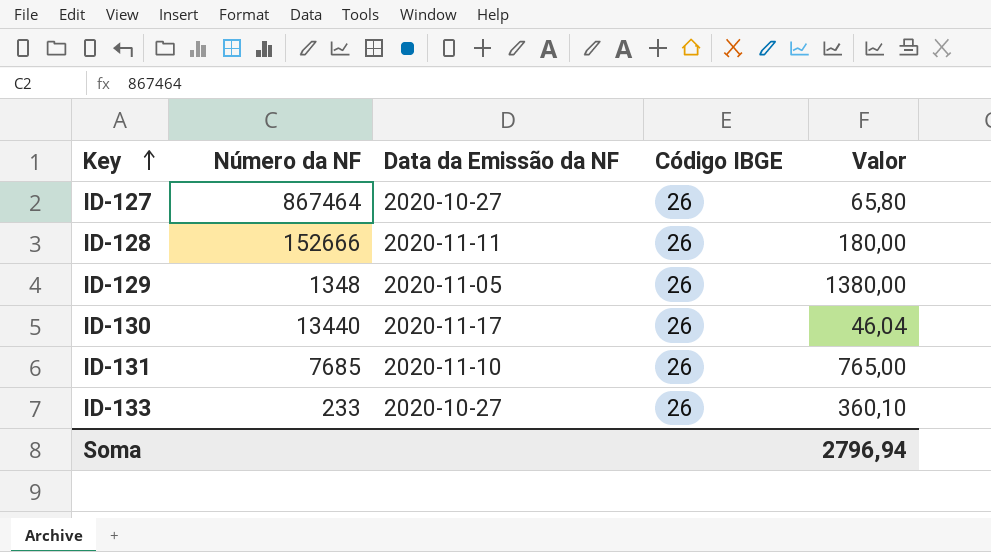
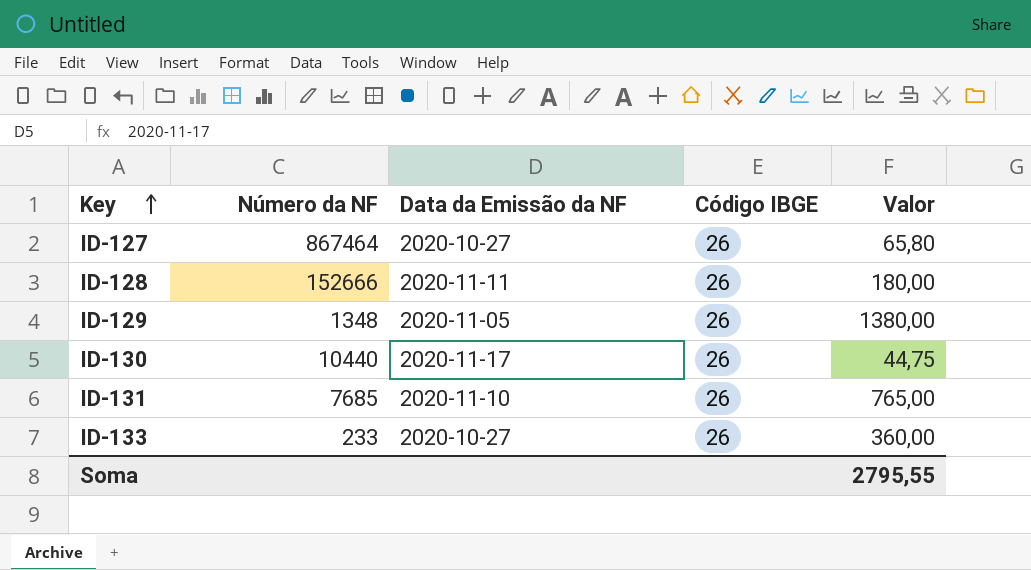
ID-130 | Número da NF: 13440 -> 10440
ID-130 | Valor: 46,04 -> 44,75
ID-133 | Valor: 360,10 -> 360,00
Soma | Valor: 2796,94 -> 2795,55

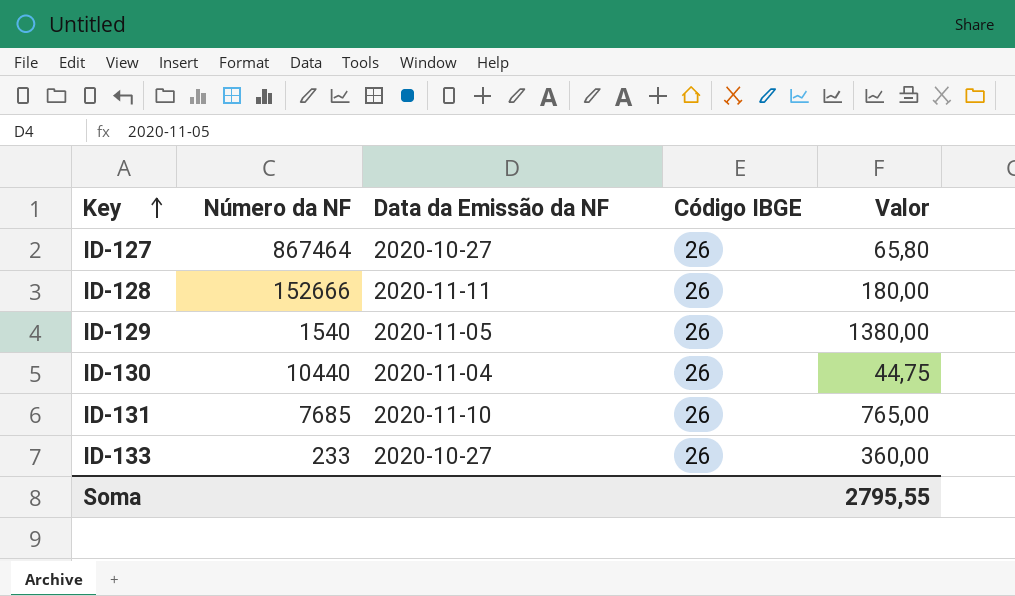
ID-129 | Número da NF: 1348 -> 1540
ID-130 | Data da Emissão da NF: 2020-11-17 -> 2020-11-04

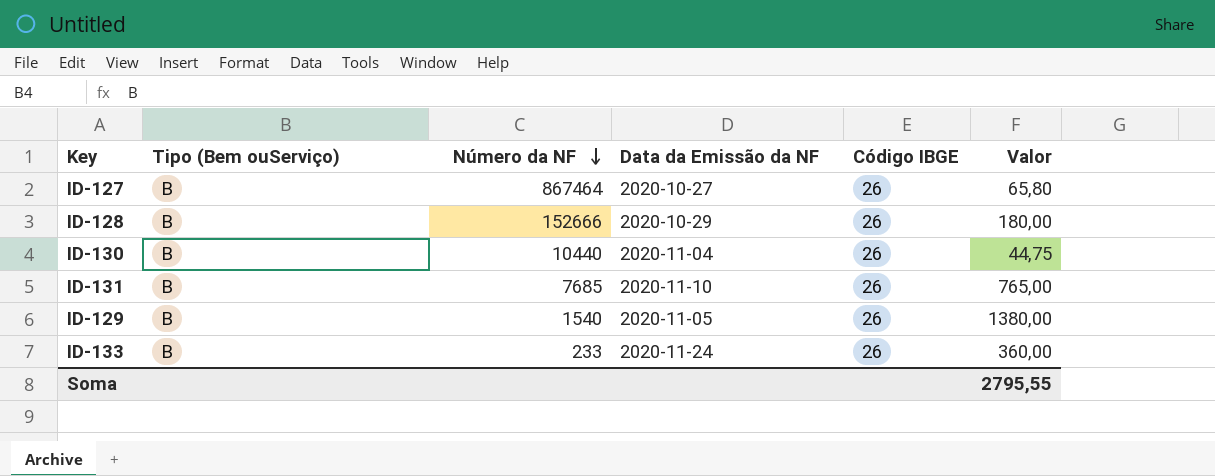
row order: Key ascending -> Número da NF descending
column Tipo (Bem ouServiço) | position: none -> 2
ID-128 | Data da Emissão da NF: 2020-11-11 -> 2020-10-29
ID-133 | Data da Emissão da NF: 2020-10-27 -> 2020-11-24

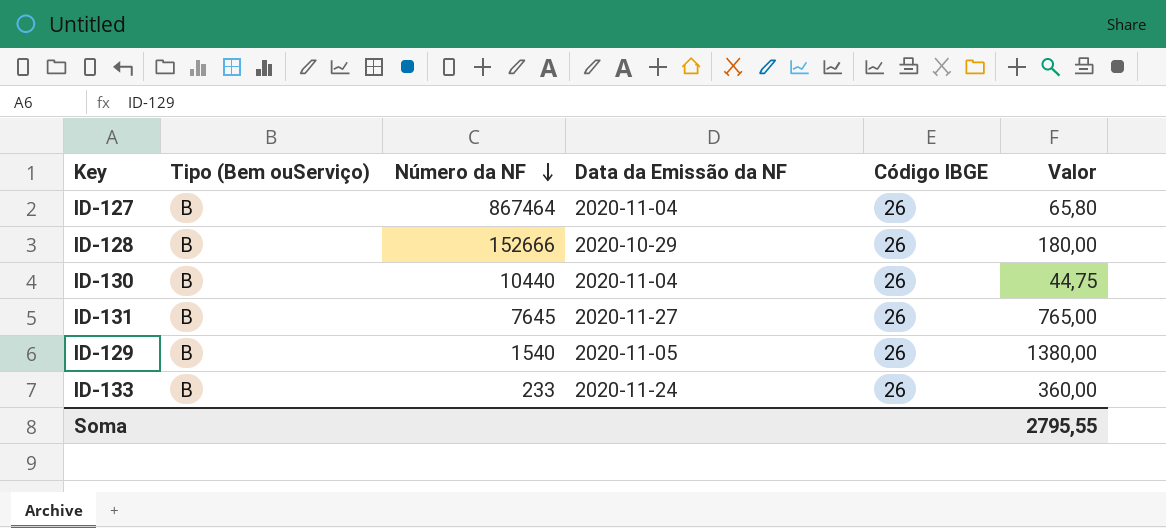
ID-127 | Data da Emissão da NF: 2020-10-27 -> 2020-11-04
ID-131 | Número da NF: 7685 -> 7645
ID-131 | Data da Emissão da NF: 2020-11-10 -> 2020-11-27

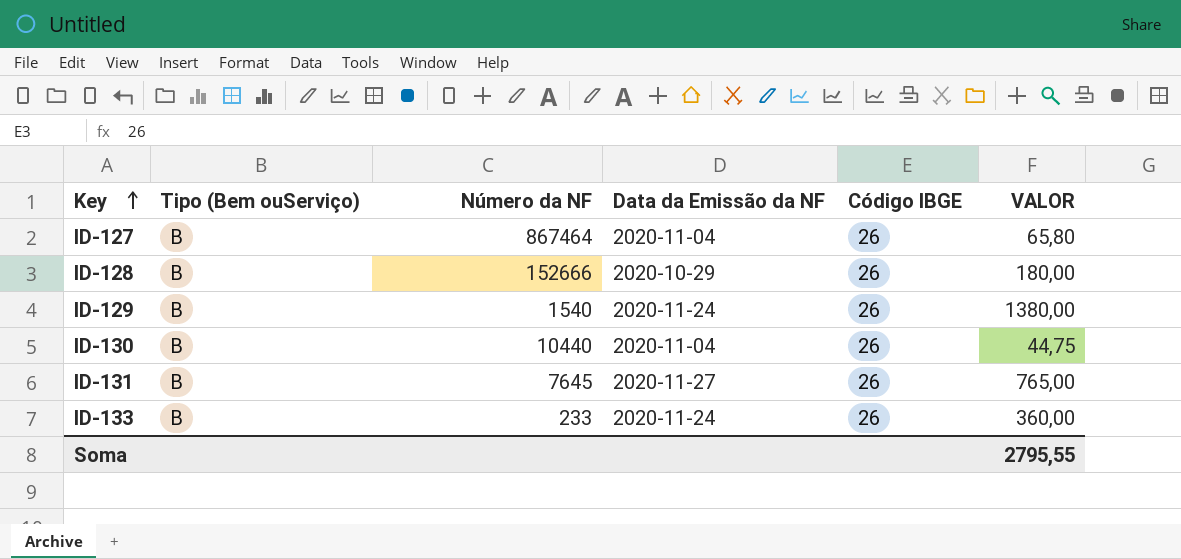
row order: Número da NF descending -> Key ascending
column name: Valor -> VALOR
ID-129 | Data da Emissão da NF: 2020-11-05 -> 2020-11-24

